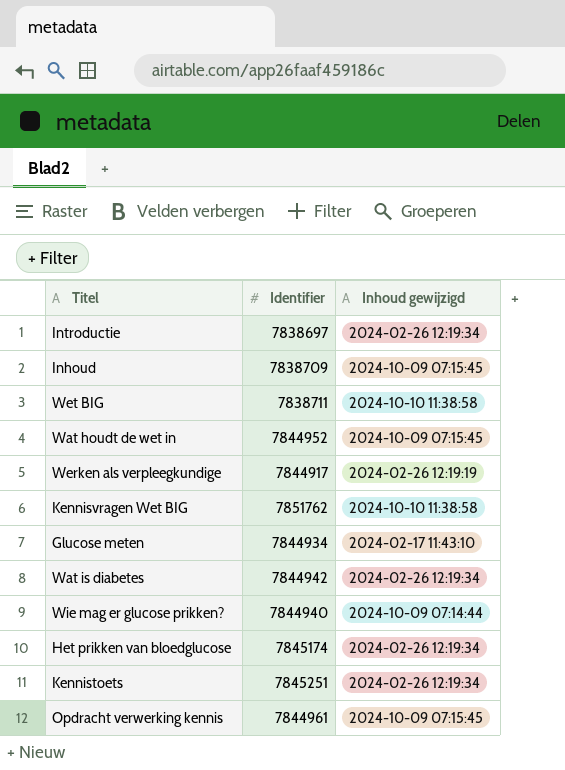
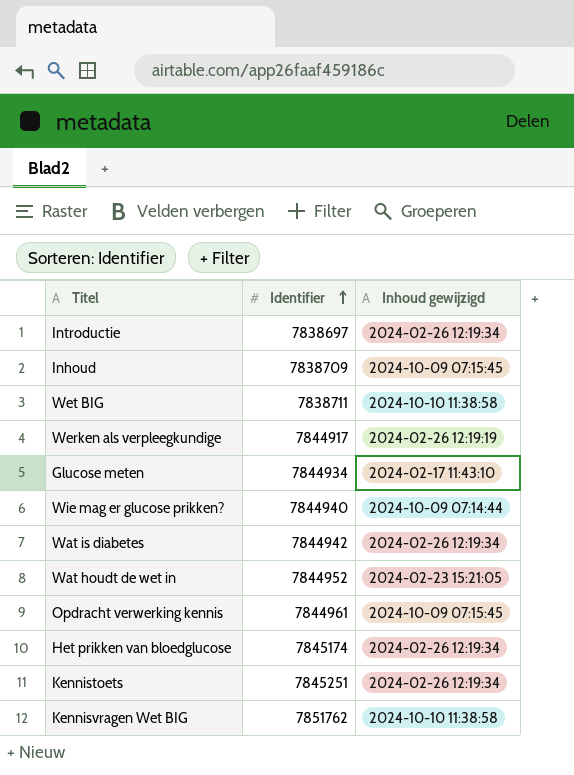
row order: none -> Identifier ascending
Wat houdt de wet in | Inhoud gewijzigd: 2024-10-09 07:15:45 -> 2024-02-23 15:21:05

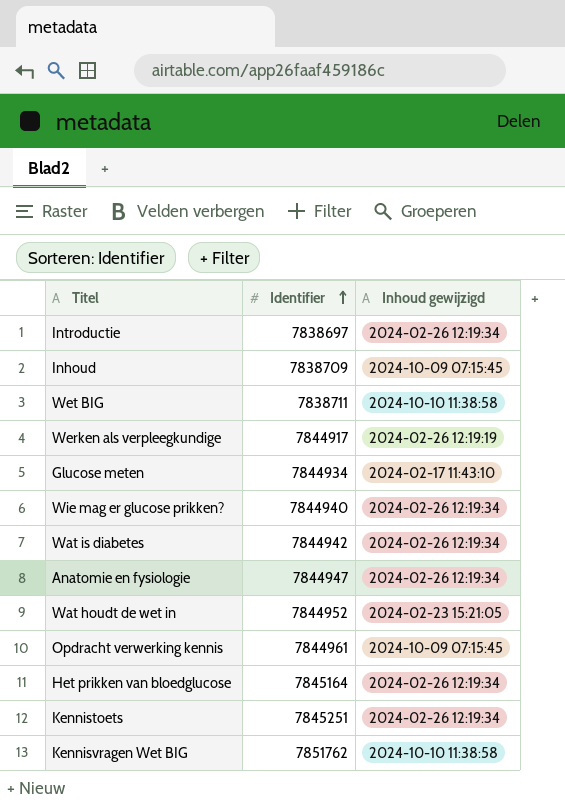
Wie mag er glucose prikken? | Inhoud gewijzigd: 2024-10-09 07:14:44 -> 2024-02-26 12:19:34
row Anatomie en fysiologie: none -> 7844947 | 2024-02-26 12:19:34
Het prikken van bloedglucose | Identifier: 7845174 -> 7845164

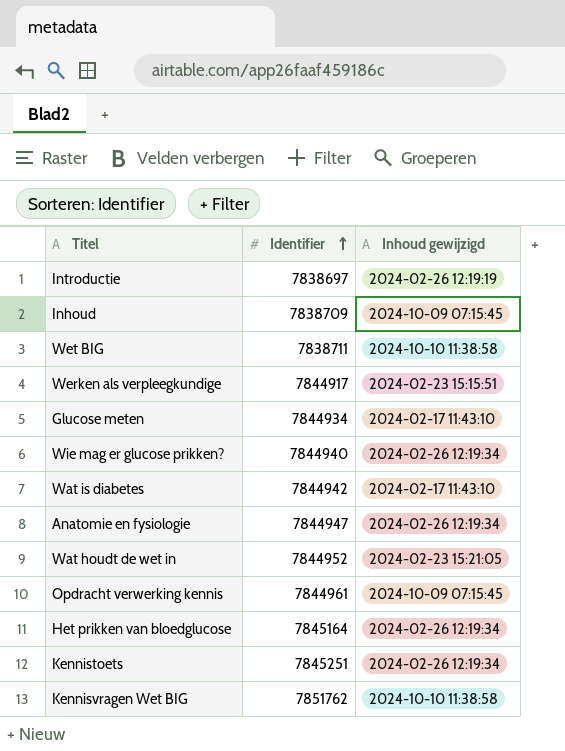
Introductie | Inhoud gewijzigd: 2024-02-26 12:19:34 -> 2024-02-26 12:19:19
Werken als verpleegkundige | Inhoud gewijzigd: 2024-02-26 12:19:19 -> 2024-02-23 15:15:51
Wat is diabetes | Inhoud gewijzigd: 2024-02-26 12:19:34 -> 2024-02-17 11:43:10

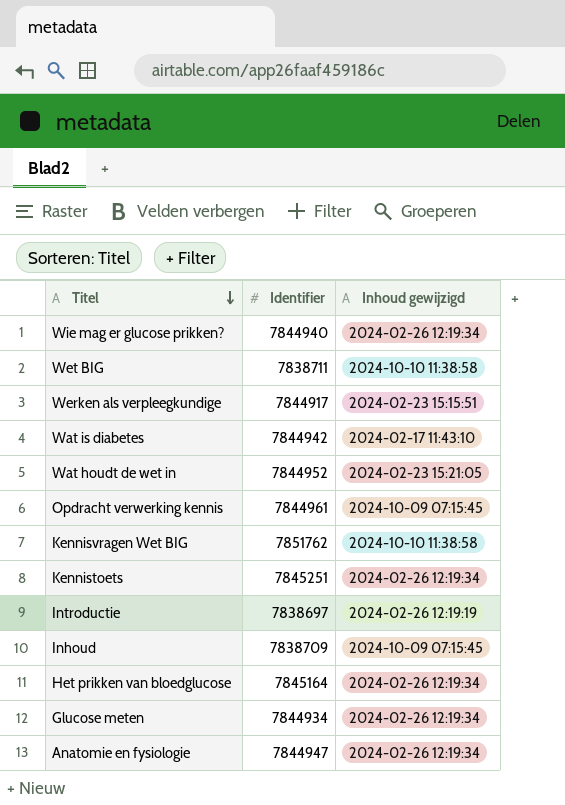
row order: Identifier ascending -> Titel descending
Glucose meten | Inhoud gewijzigd: 2024-02-17 11:43:10 -> 2024-02-26 12:19:34

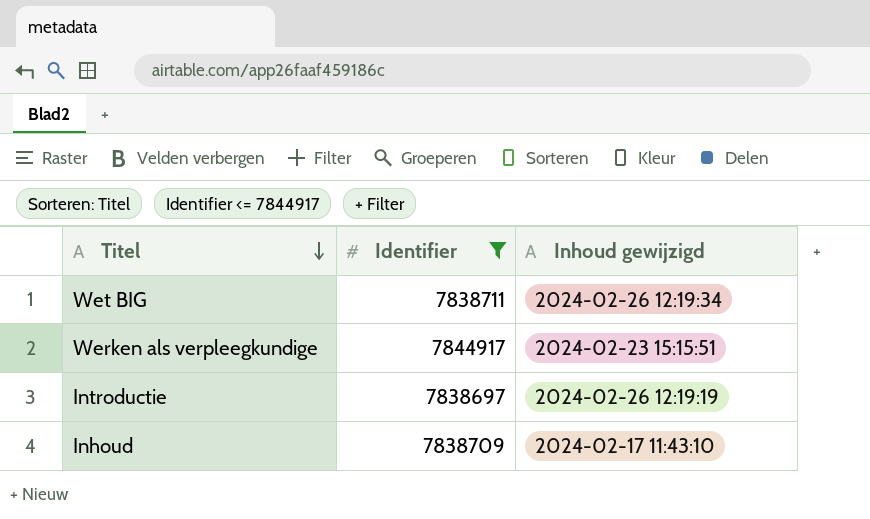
filter: none -> Identifier <= 7844917
Wet BIG | Inhoud gewijzigd: 2024-10-10 11:38:58 -> 2024-02-26 12:19:34
Inhoud | Inhoud gewijzigd: 2024-10-09 07:15:45 -> 2024-02-17 11:43:10

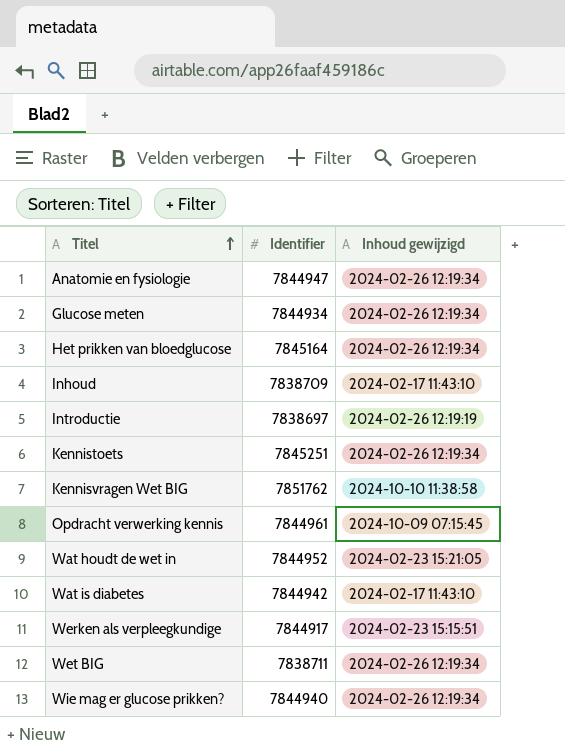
filter: Identifier <= 7844917 -> none
row order: Titel descending -> Titel ascending

